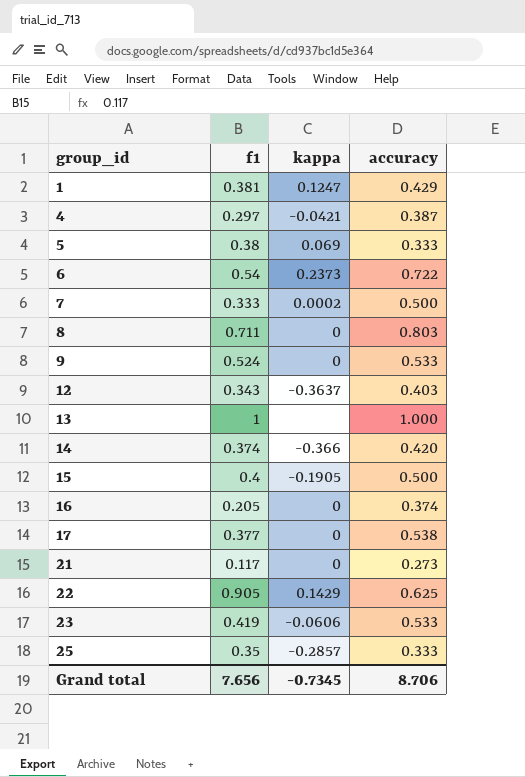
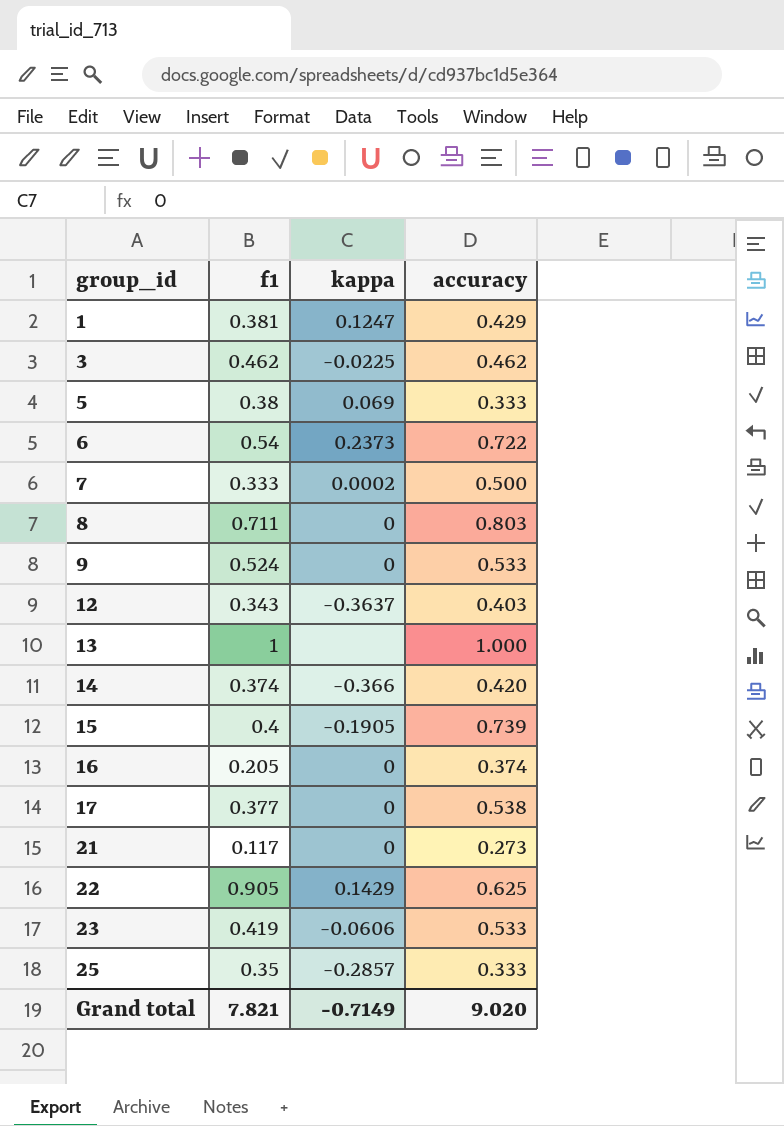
row 4: 0.297 | -0.0421 | 0.387 -> none
row 3: none -> 0.462 | -0.0225 | 0.462
15 | accuracy: 0.500 -> 0.739
Grand total | f1: 7.656 -> 7.821
Grand total | kappa: -0.7345 -> -0.7149
Grand total | accuracy: 8.706 -> 9.020

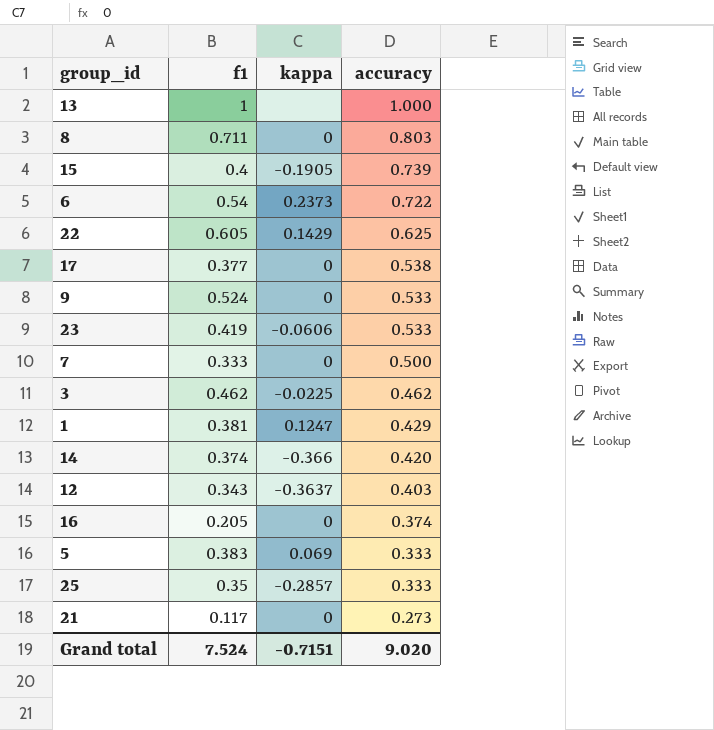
row order: group_id ascending -> accuracy descending
22 | f1: 0.905 -> 0.605
7 | kappa: 0.0002 -> 0
5 | f1: 0.38 -> 0.383
Grand total | f1: 7.821 -> 7.524
Grand total | kappa: -0.7149 -> -0.7151

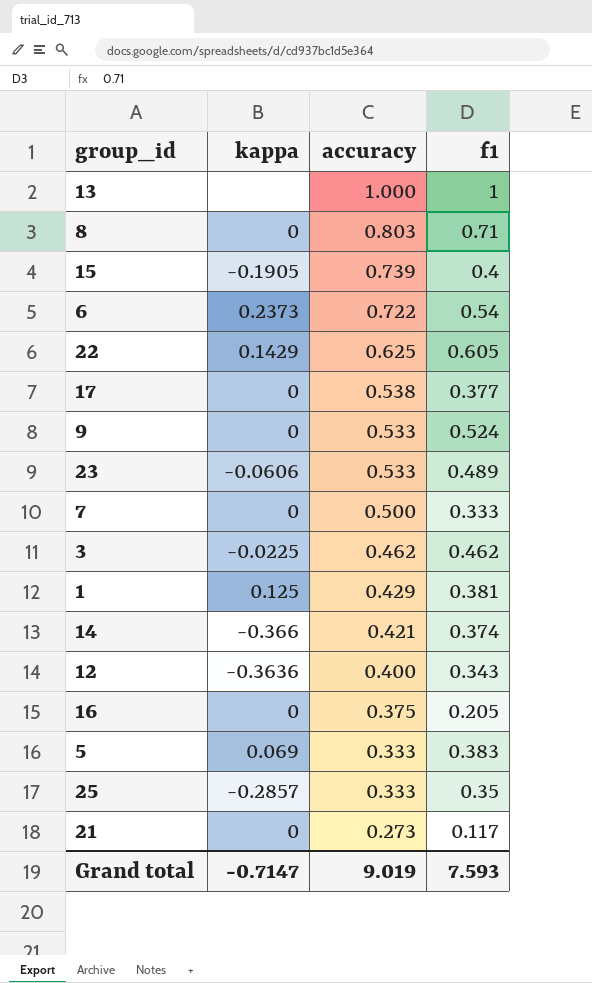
column f1 | position: 2 -> 4
8 | f1: 0.711 -> 0.71
23 | f1: 0.419 -> 0.489
1 | kappa: 0.1247 -> 0.125
14 | accuracy: 0.420 -> 0.421
12 | kappa: -0.3637 -> -0.3636
12 | accuracy: 0.403 -> 0.400
16 | accuracy: 0.374 -> 0.375
Grand total | kappa: -0.7151 -> -0.7147
Grand total | accuracy: 9.020 -> 9.019
Grand total | f1: 7.524 -> 7.593

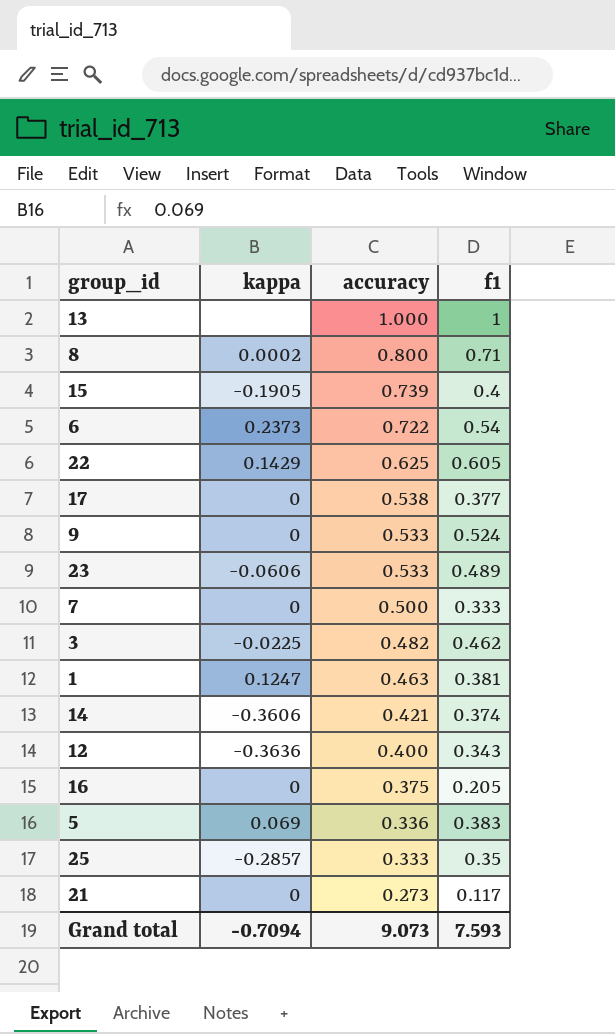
8 | kappa: 0 -> 0.0002
8 | accuracy: 0.803 -> 0.800
3 | accuracy: 0.462 -> 0.482
1 | kappa: 0.125 -> 0.1247
1 | accuracy: 0.429 -> 0.463
14 | kappa: -0.366 -> -0.3606
5 | accuracy: 0.333 -> 0.336
Grand total | kappa: -0.7147 -> -0.7094
Grand total | accuracy: 9.019 -> 9.073

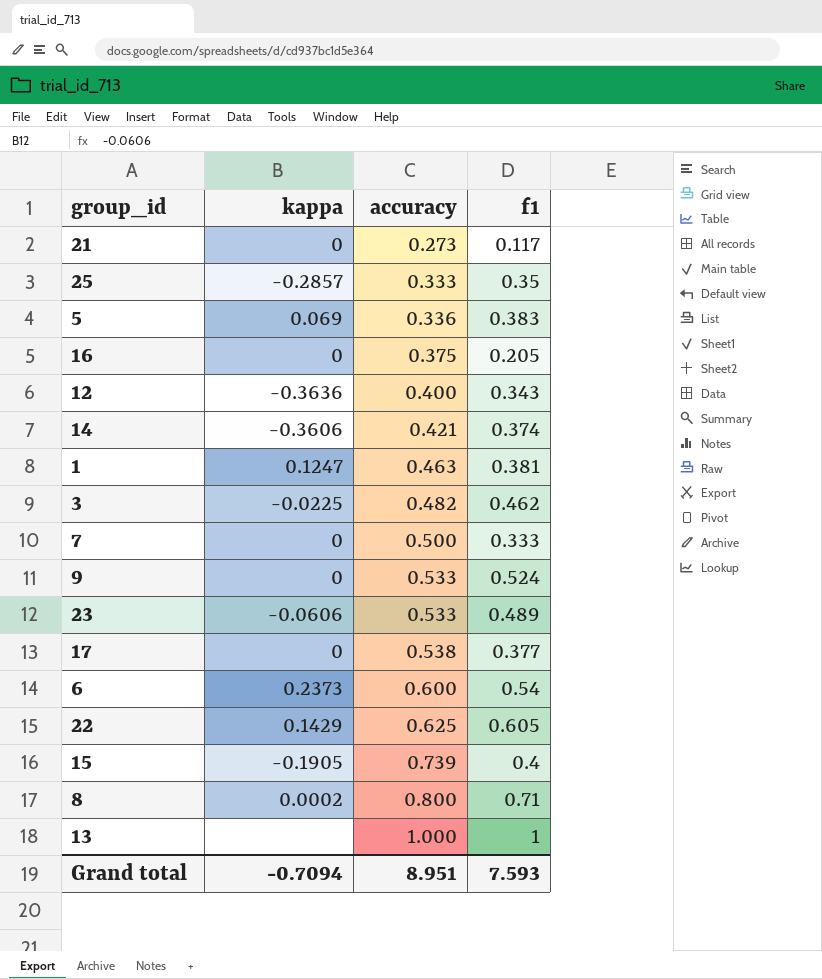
row order: accuracy descending -> accuracy ascending
6 | accuracy: 0.722 -> 0.600
Grand total | accuracy: 9.073 -> 8.951

